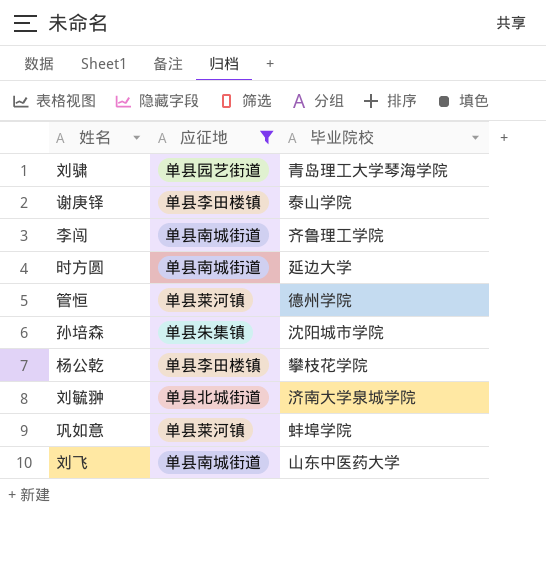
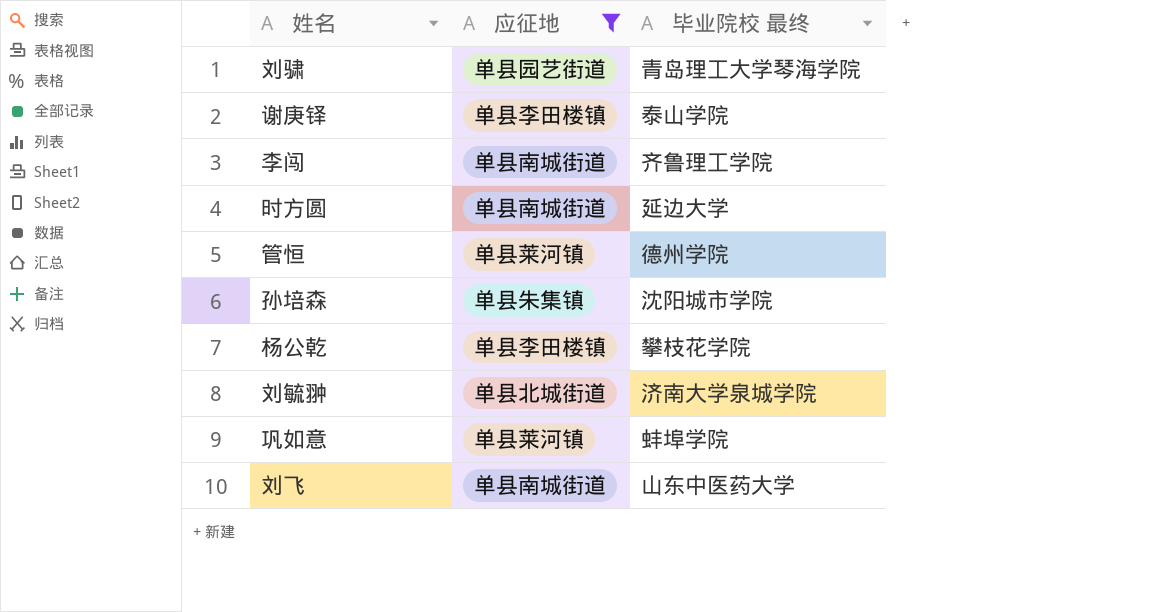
column name: 毕业院校 -> 毕业院校 最终

